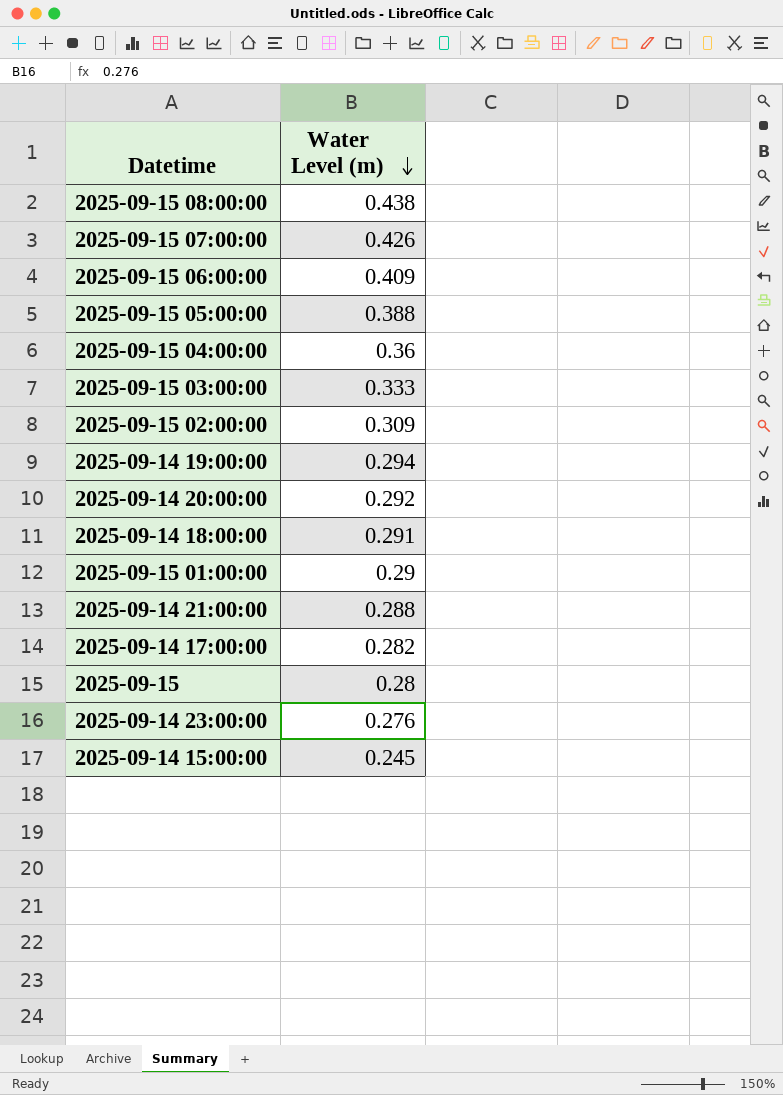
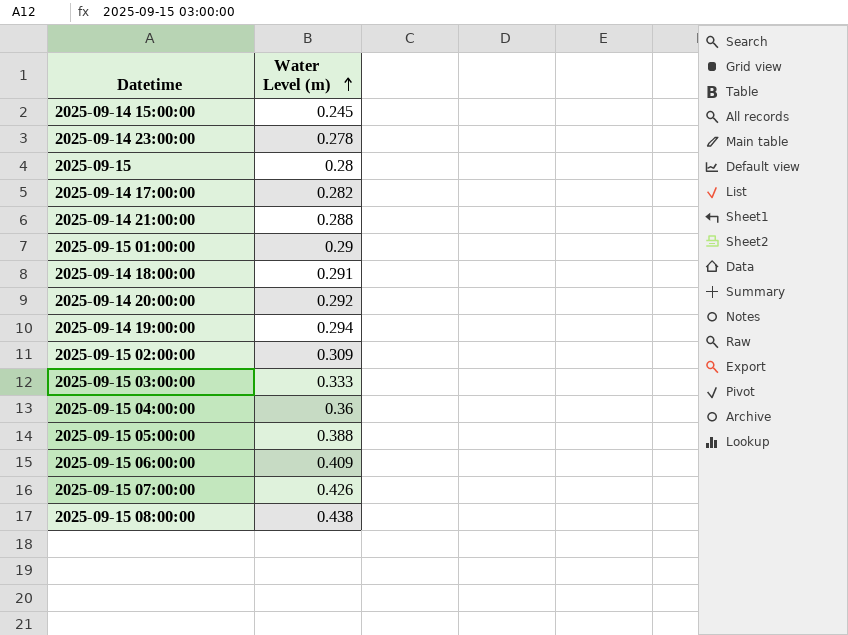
row order: Water Level (m) descending -> Water Level (m) ascending
2025-09-14 23:00:00 | Water Level (m): 0.276 -> 0.278

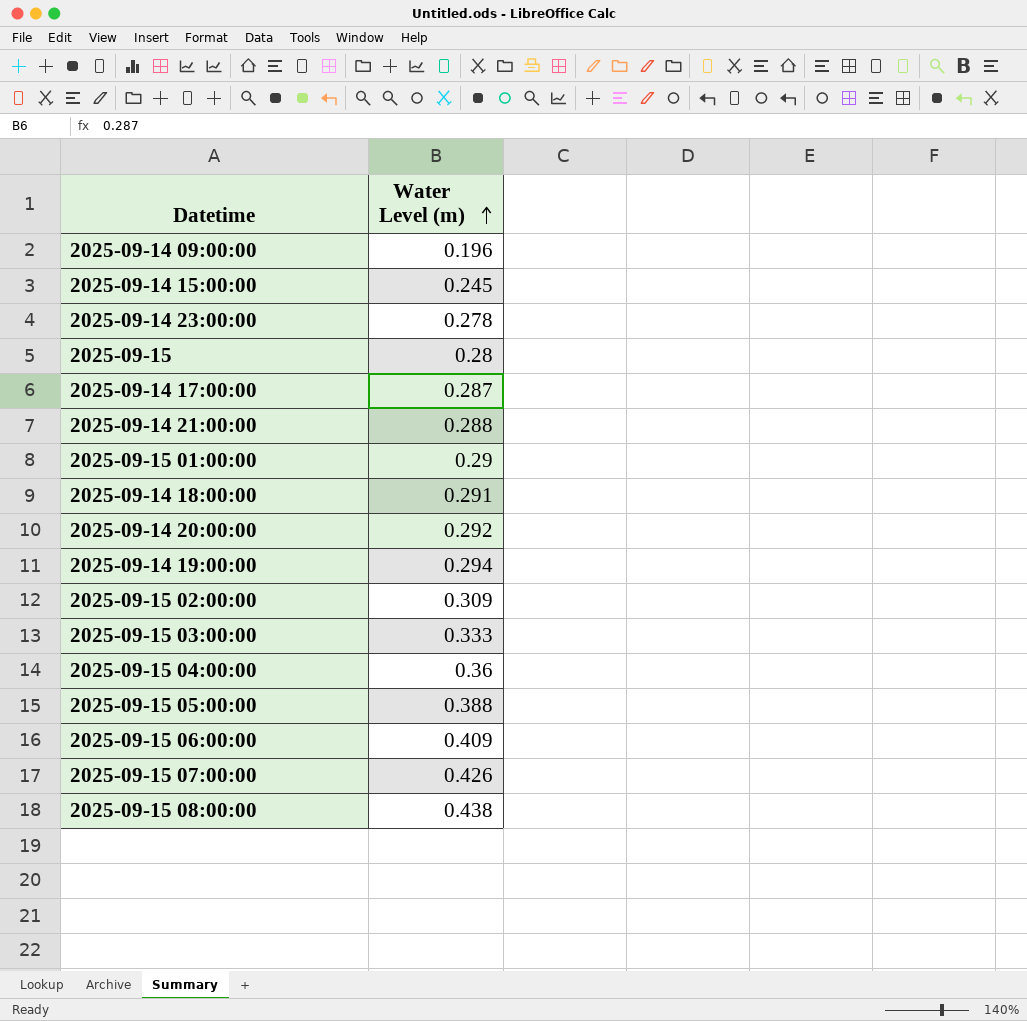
row 2025-09-14 09:00:00: none -> 0.196
2025-09-14 17:00:00 | Water Level (m): 0.282 -> 0.287

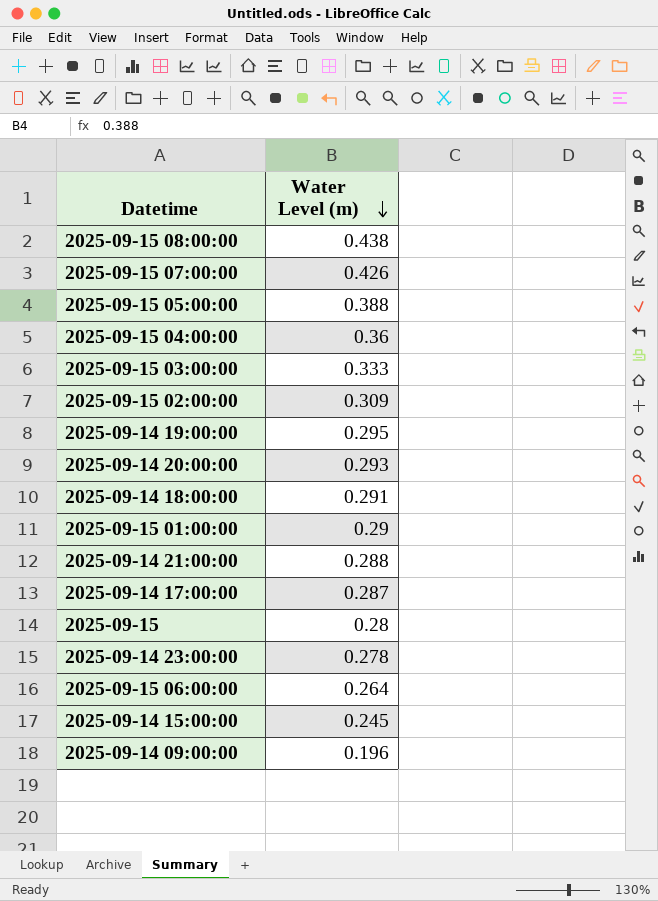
row order: Water Level (m) ascending -> Water Level (m) descending
2025-09-14 19:00:00 | Water Level (m): 0.294 -> 0.295
2025-09-14 20:00:00 | Water Level (m): 0.292 -> 0.293
2025-09-15 06:00:00 | Water Level (m): 0.409 -> 0.264

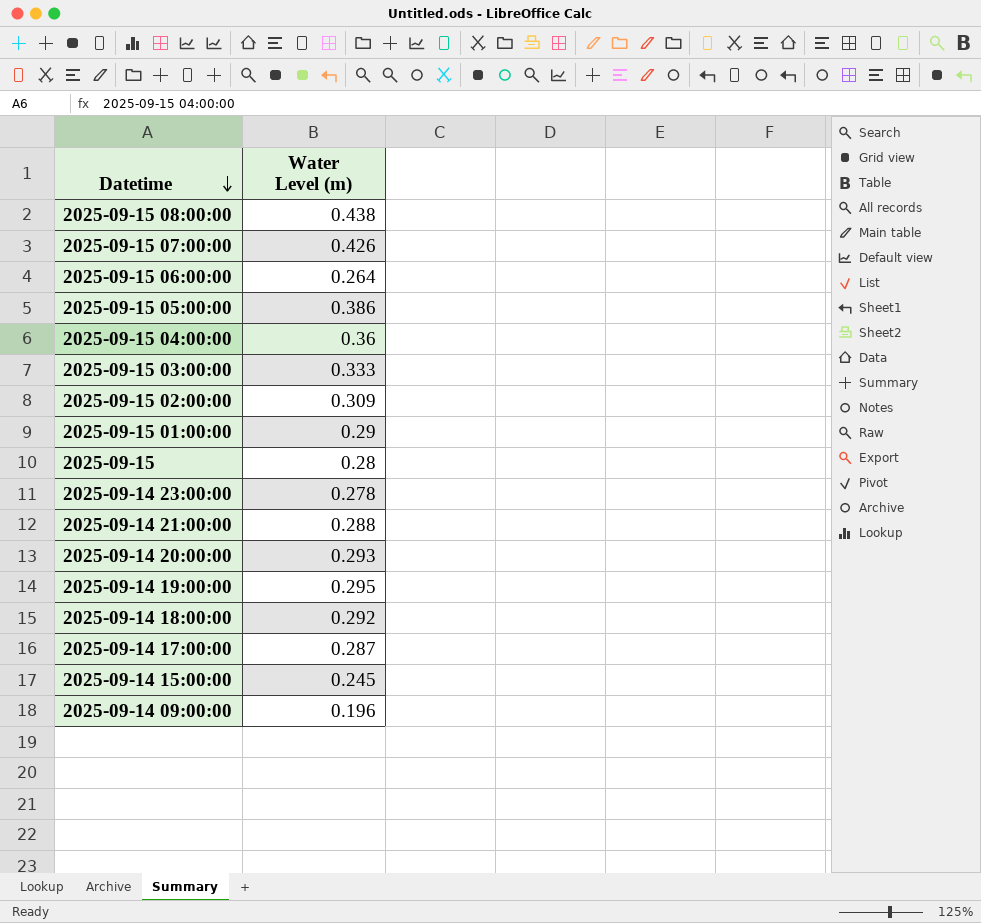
row order: Water Level (m) descending -> Datetime descending
2025-09-15 05:00:00 | Water Level (m): 0.388 -> 0.386
2025-09-14 18:00:00 | Water Level (m): 0.291 -> 0.292

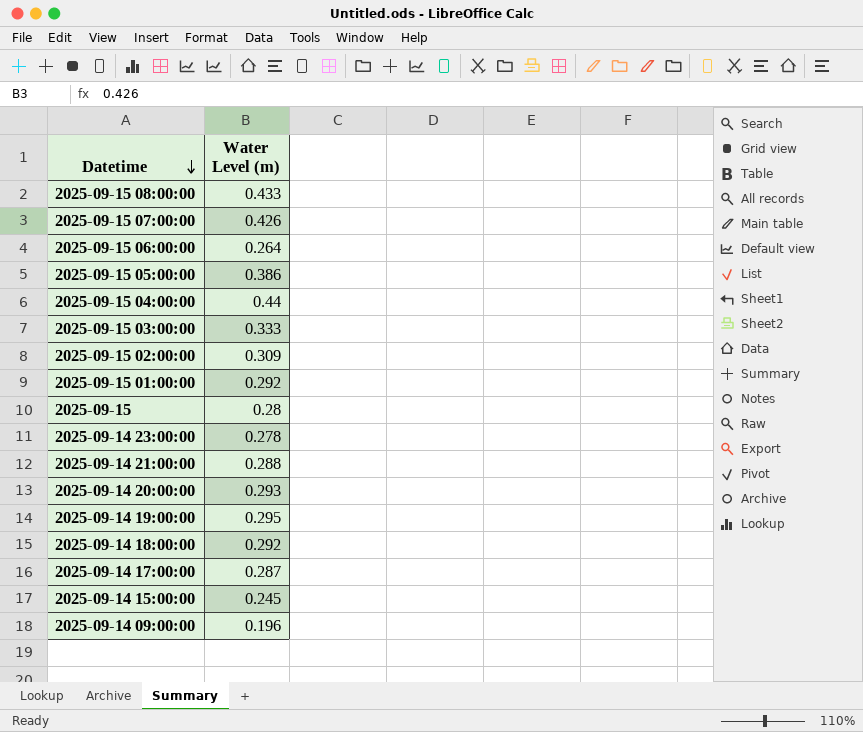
2025-09-15 08:00:00 | Water Level (m): 0.438 -> 0.433
2025-09-15 04:00:00 | Water Level (m): 0.36 -> 0.44
2025-09-15 01:00:00 | Water Level (m): 0.29 -> 0.292

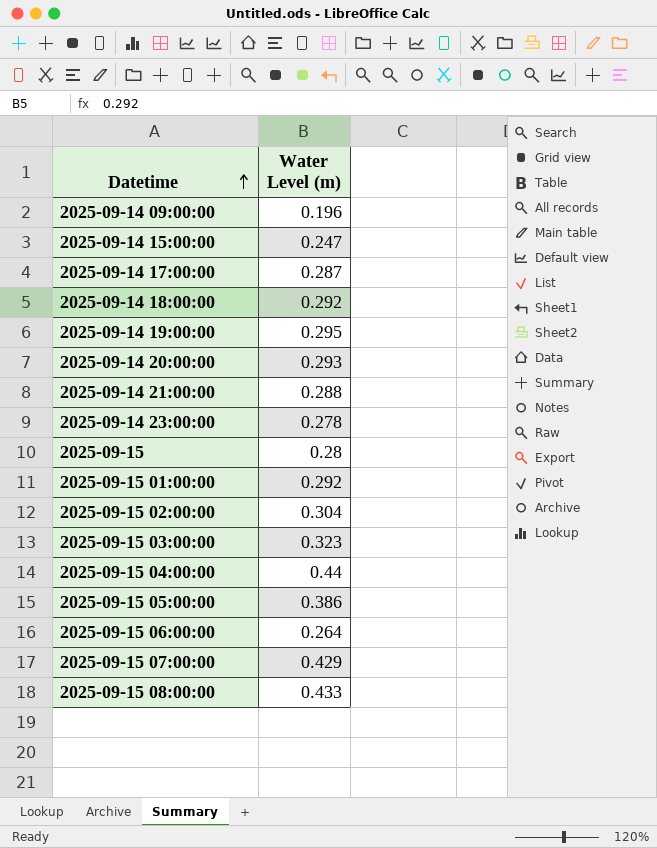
row order: Datetime descending -> Datetime ascending
2025-09-14 15:00:00 | Water Level (m): 0.245 -> 0.247
2025-09-15 02:00:00 | Water Level (m): 0.309 -> 0.304
2025-09-15 03:00:00 | Water Level (m): 0.333 -> 0.323
2025-09-15 07:00:00 | Water Level (m): 0.426 -> 0.429

